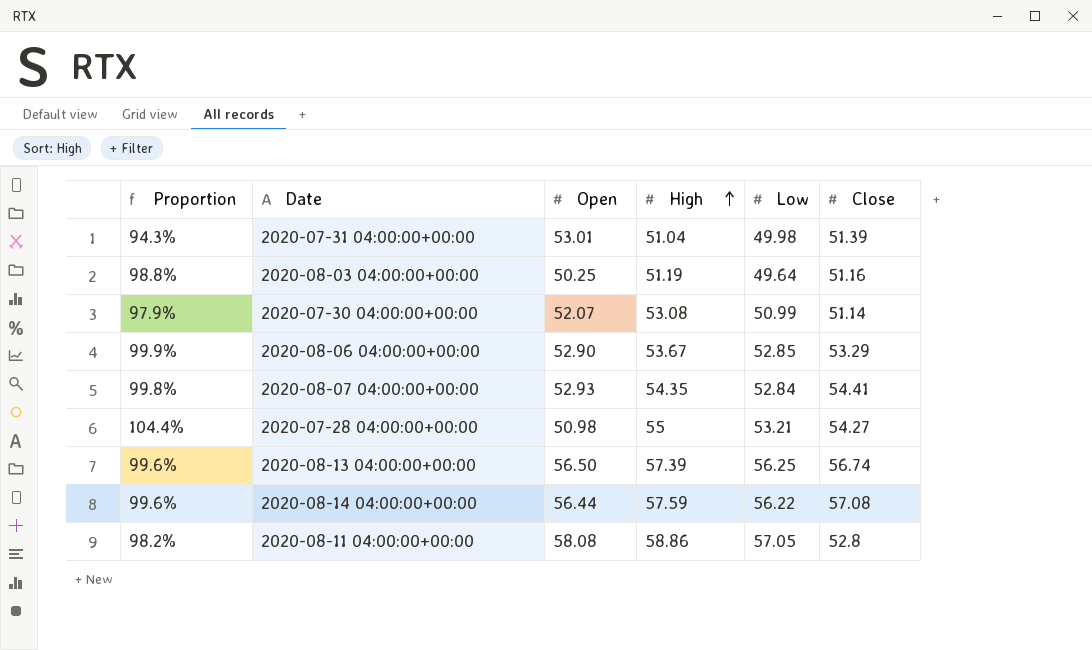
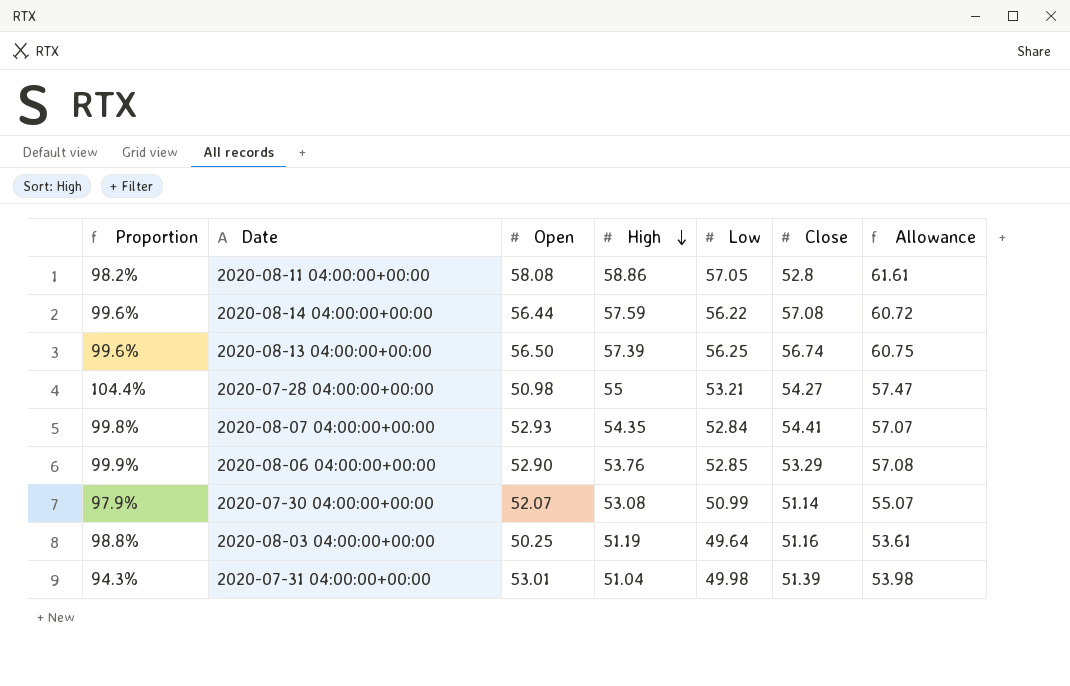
row order: High ascending -> High descending
column Allowance | formula: none -> [Low] * 1.08
2020-08-06 04:00:00+00:00 | High: 53.67 -> 53.76

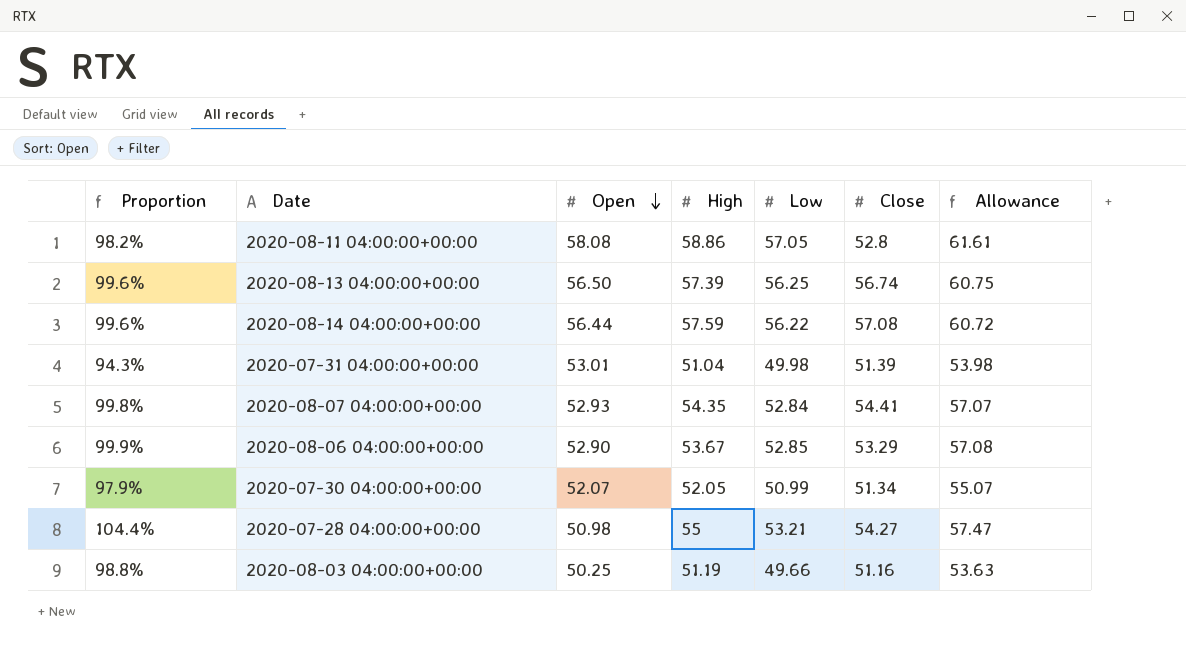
row order: High descending -> Open descending
2020-08-06 04:00:00+00:00 | High: 53.76 -> 53.67
2020-07-30 04:00:00+00:00 | High: 53.08 -> 52.05
2020-07-30 04:00:00+00:00 | Close: 51.14 -> 51.34
2020-08-03 04:00:00+00:00 | Low: 49.64 -> 49.66
2020-08-03 04:00:00+00:00 | Allowance: 53.61 -> 53.63

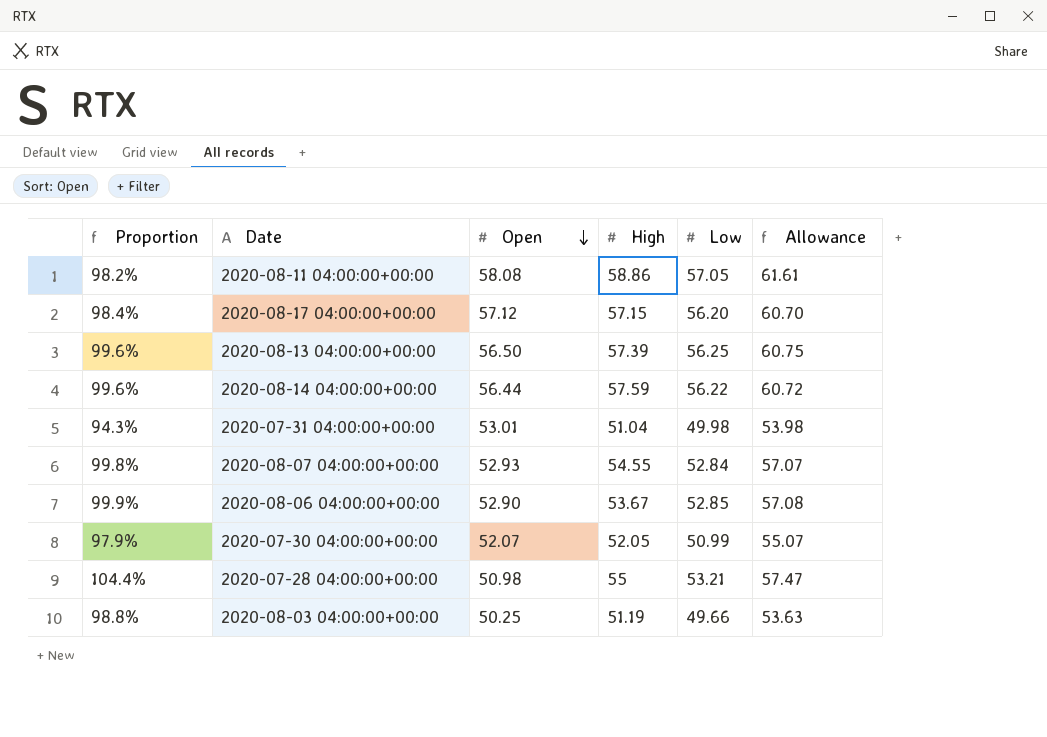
column Close | position: 6 -> none
row 2020-08-17 04:00:00+00:00: none -> 98.4% | 57.12 | 57.15 | 56.20 | 60.70
2020-08-07 04:00:00+00:00 | High: 54.35 -> 54.55

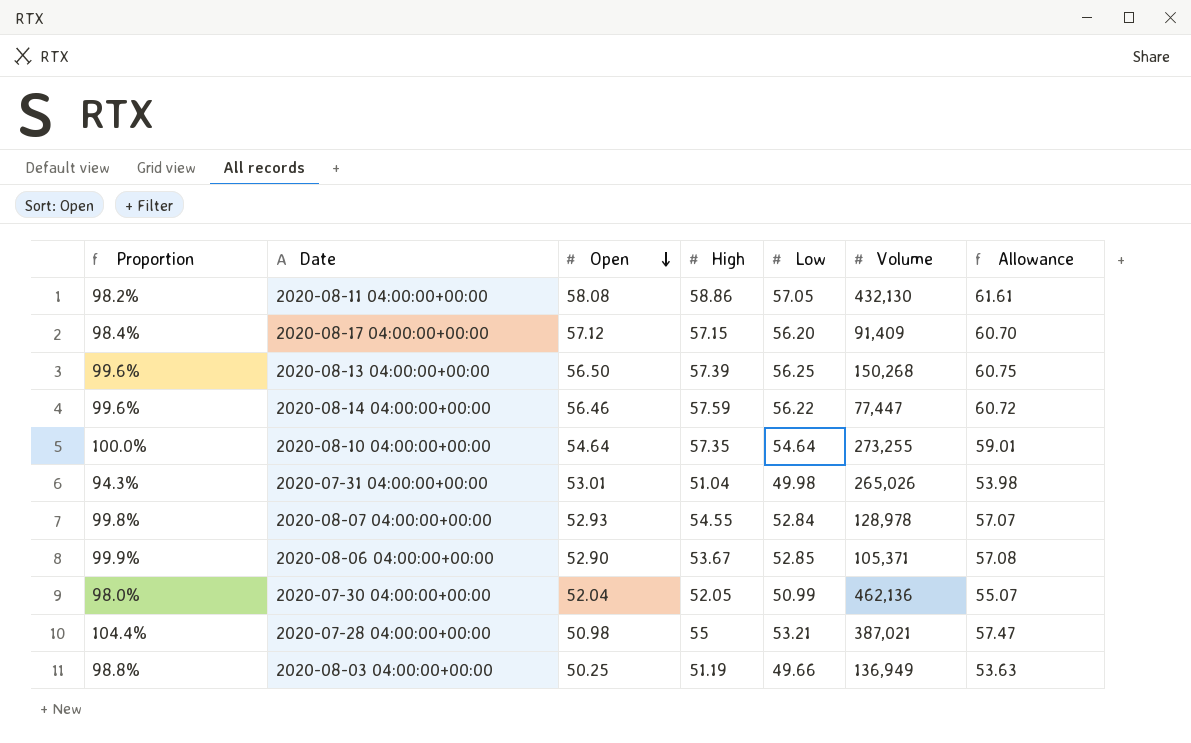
column Volume | position: none -> 6
2020-08-14 04:00:00+00:00 | Open: 56.44 -> 56.46
row 2020-08-10 04:00:00+00:00: none -> 100.0% | 54.64 | 57.35 | 54.64 | 273,255 | 59.01
2020-07-30 04:00:00+00:00 | Proportion: 97.9% -> 98.0%
2020-07-30 04:00:00+00:00 | Open: 52.07 -> 52.04

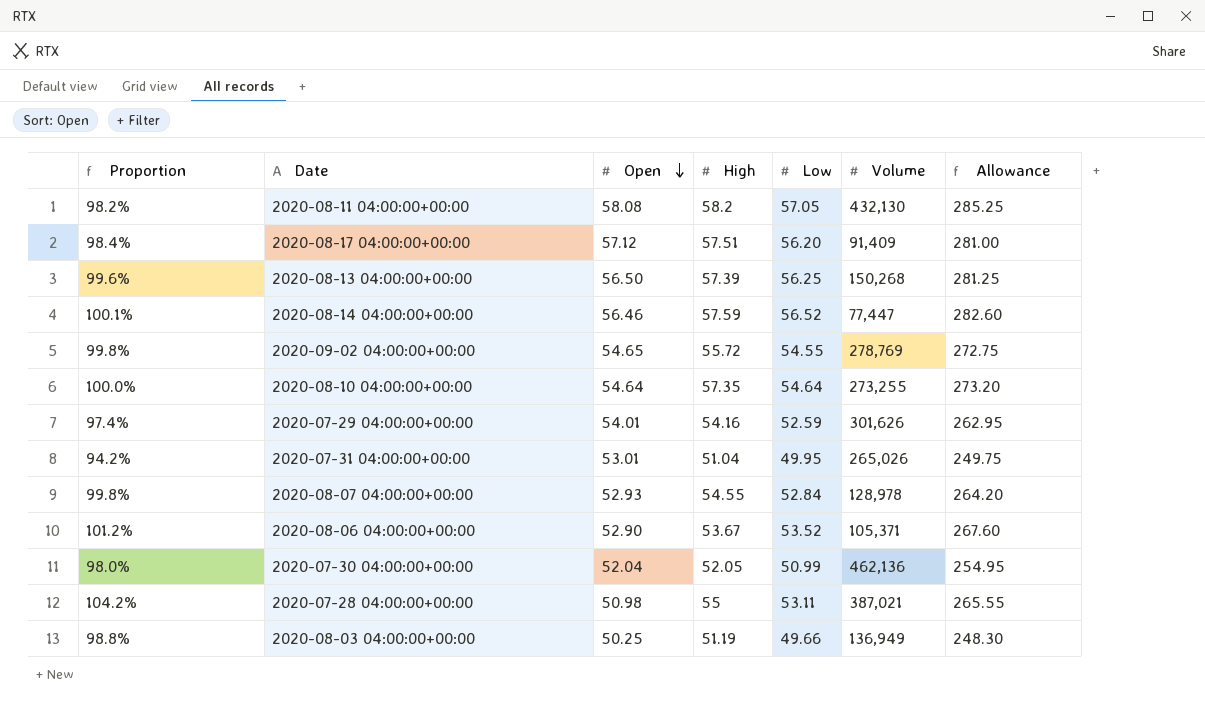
column Allowance | formula: [Low] * 1.08 -> [Low] * 5
2020-08-11 04:00:00+00:00 | High: 58.86 -> 58.2
2020-08-17 04:00:00+00:00 | High: 57.15 -> 57.51
2020-08-14 04:00:00+00:00 | Proportion: 99.6% -> 100.1%
2020-08-14 04:00:00+00:00 | Low: 56.22 -> 56.52
row 2020-09-02 04:00:00+00:00: none -> 99.8% | 54.65 | 55.72 | 54.55 | 278,769 | 272.75
row 2020-07-29 04:00:00+00:00: none -> 97.4% | 54.01 | 54.16 | 52.59 | 301,626 | 262.95
2020-07-31 04:00:00+00:00 | Proportion: 94.3% -> 94.2%
2020-07-31 04:00:00+00:00 | Low: 49.98 -> 49.95
2020-08-06 04:00:00+00:00 | Proportion: 99.9% -> 101.2%
2020-08-06 04:00:00+00:00 | Low: 52.85 -> 53.52
2020-07-28 04:00:00+00:00 | Proportion: 104.4% -> 104.2%
2020-07-28 04:00:00+00:00 | Low: 53.21 -> 53.11

